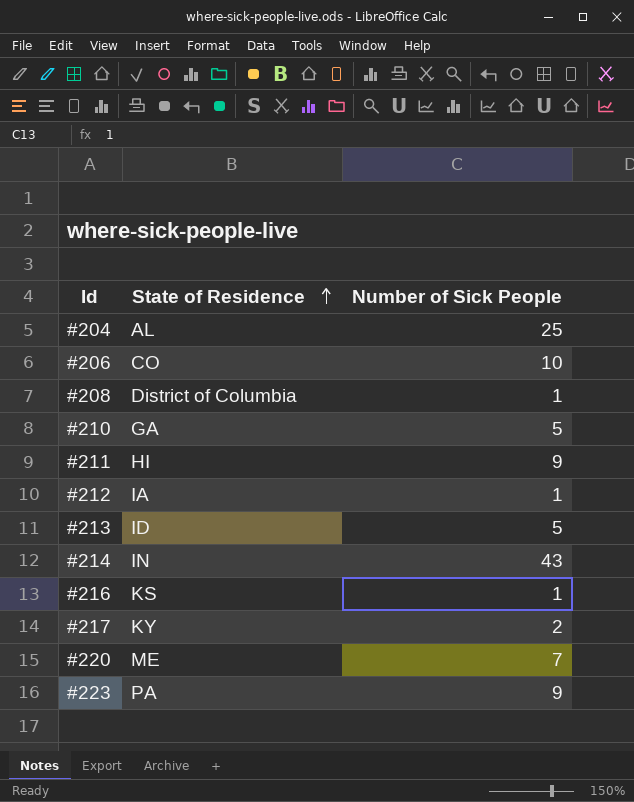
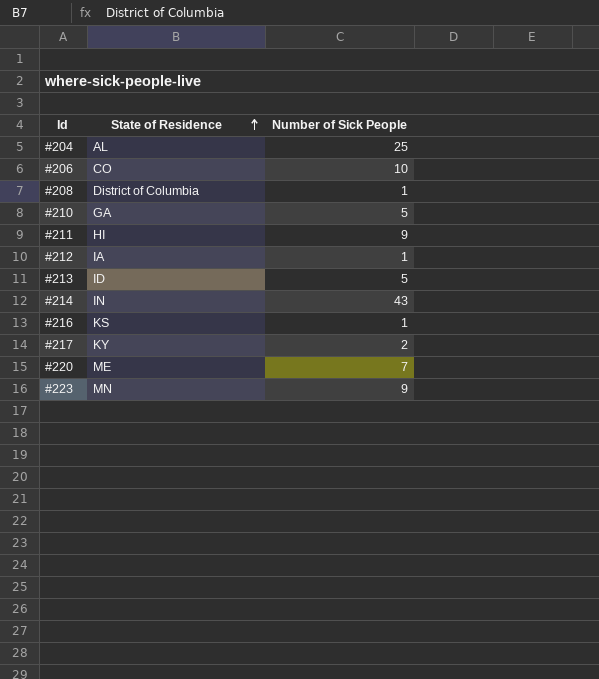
#223 | State of Residence: PA -> MN

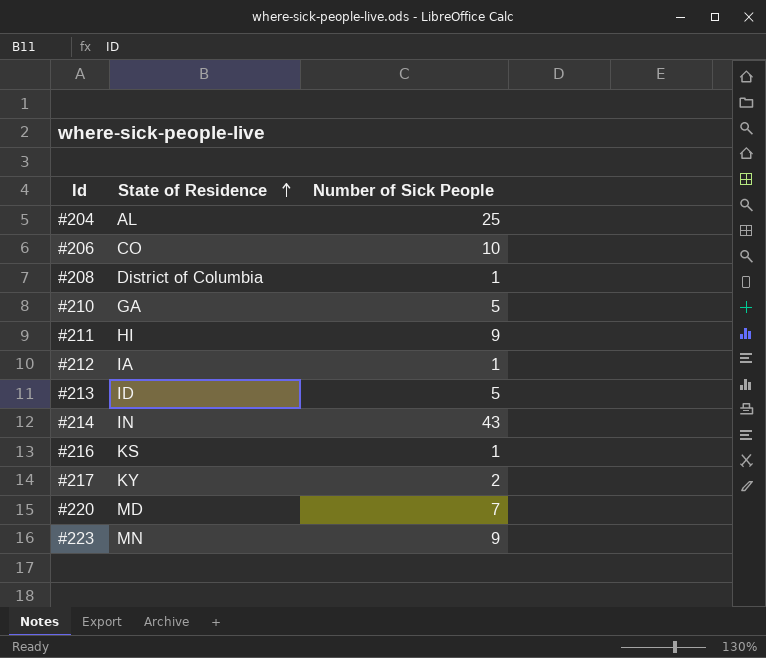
#220 | State of Residence: ME -> MD

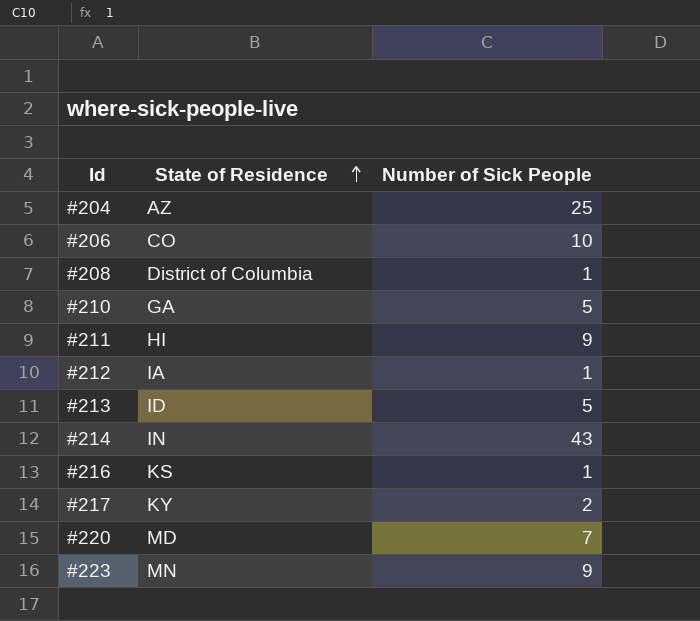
#204 | State of Residence: AL -> AZ

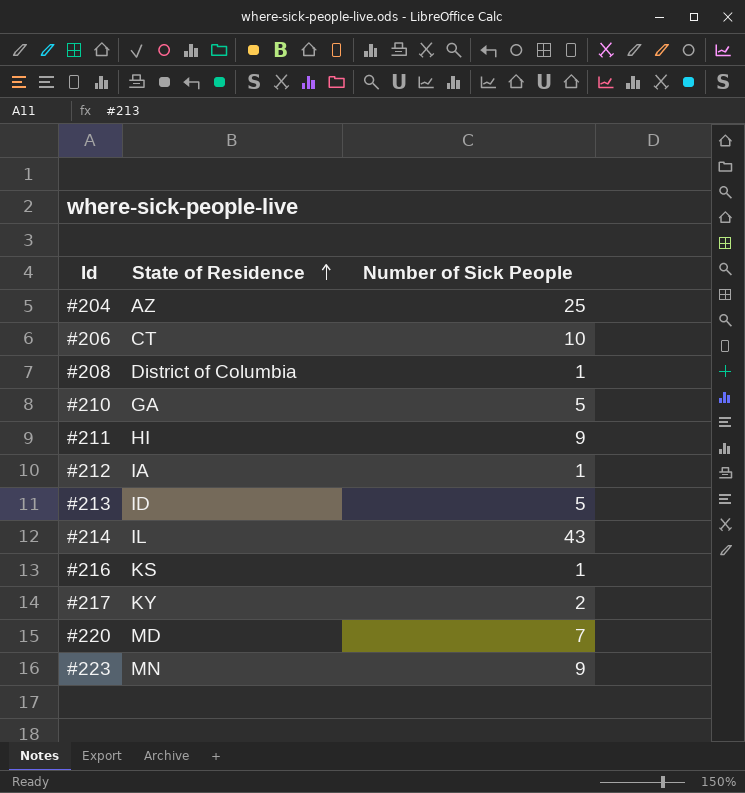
#206 | State of Residence: CO -> CT
#214 | State of Residence: IN -> IL

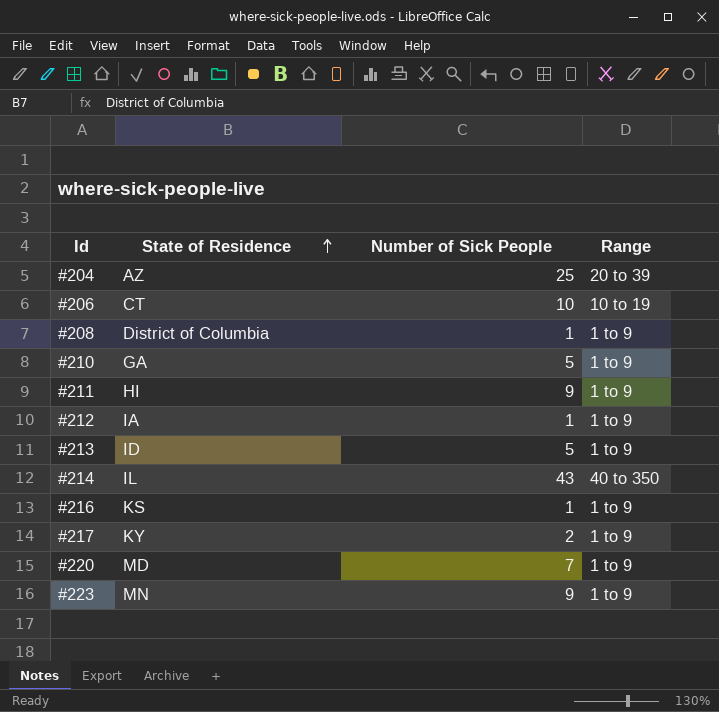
column Range | position: none -> 4

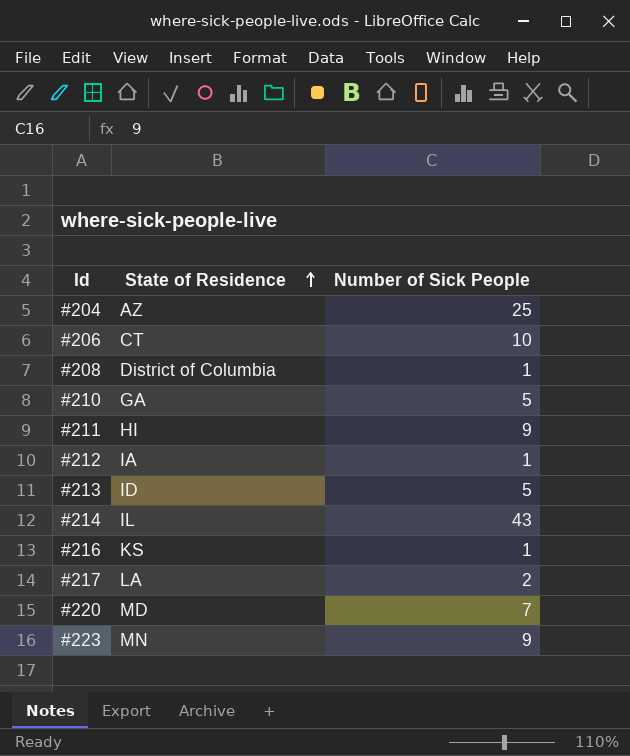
column Range | position: 4 -> none
#217 | State of Residence: KY -> LA

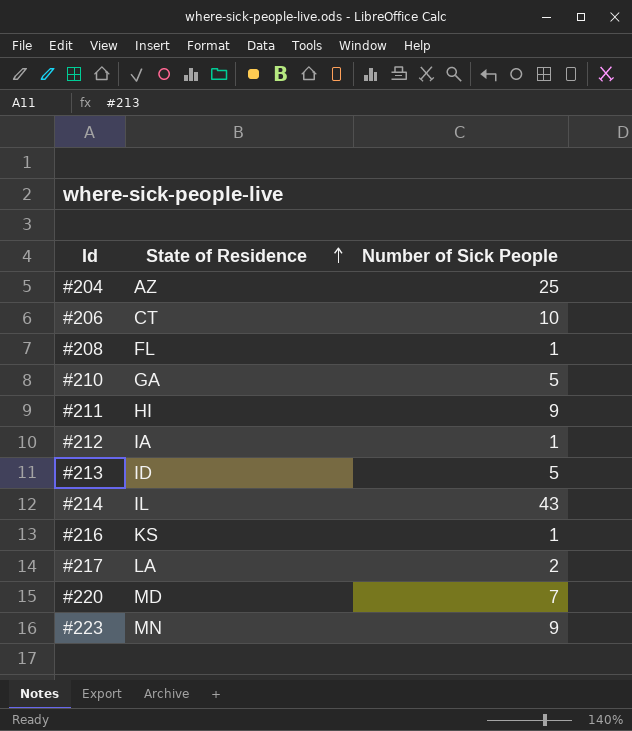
#208 | State of Residence: District of Columbia -> FL

